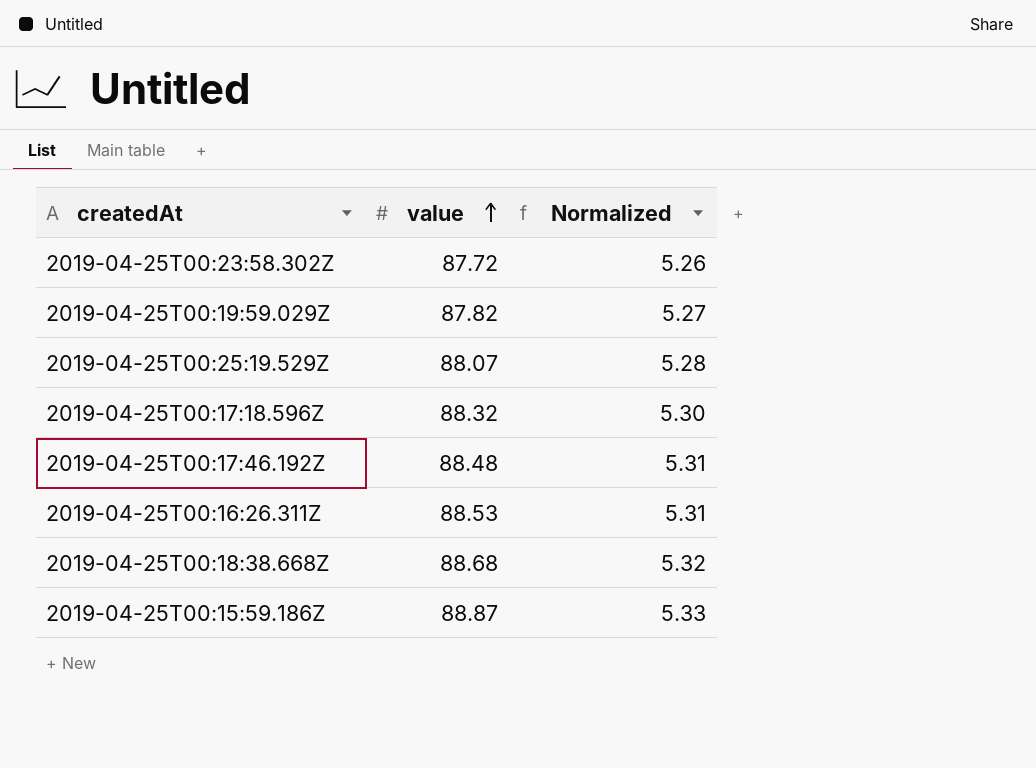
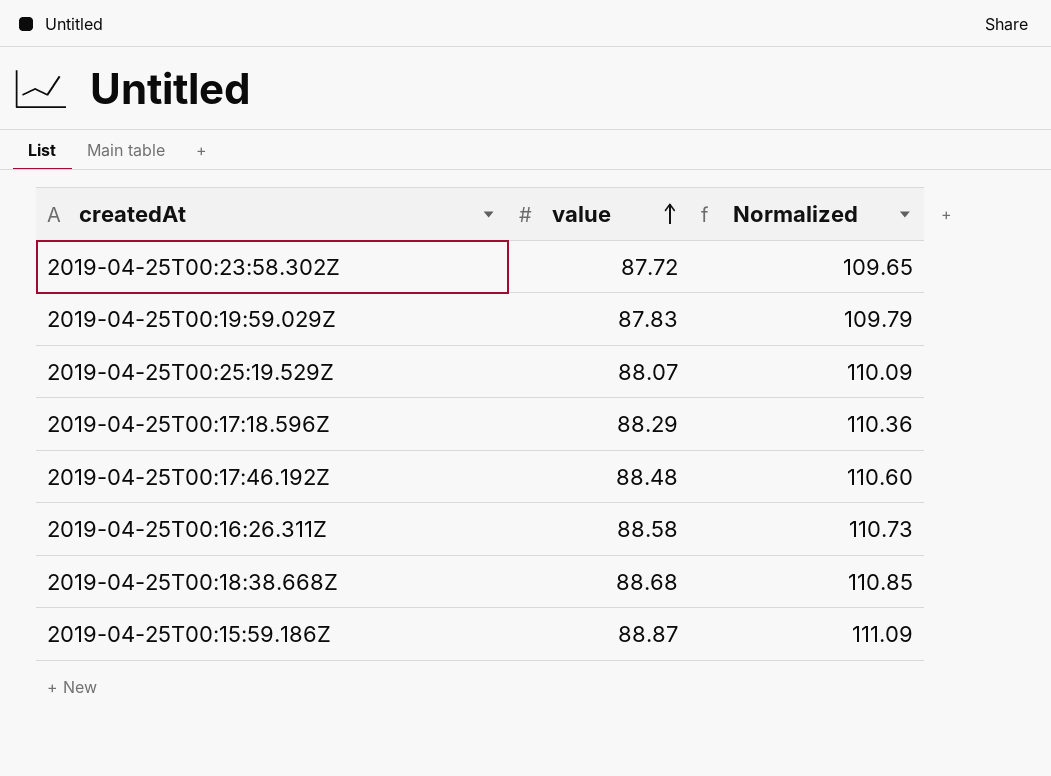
column Normalized | formula: [value] * 0.06 -> [value] * 1.25
2019-04-25T00:19:59.029Z | value: 87.82 -> 87.83
2019-04-25T00:17:18.596Z | value: 88.32 -> 88.29
2019-04-25T00:16:26.311Z | value: 88.53 -> 88.58

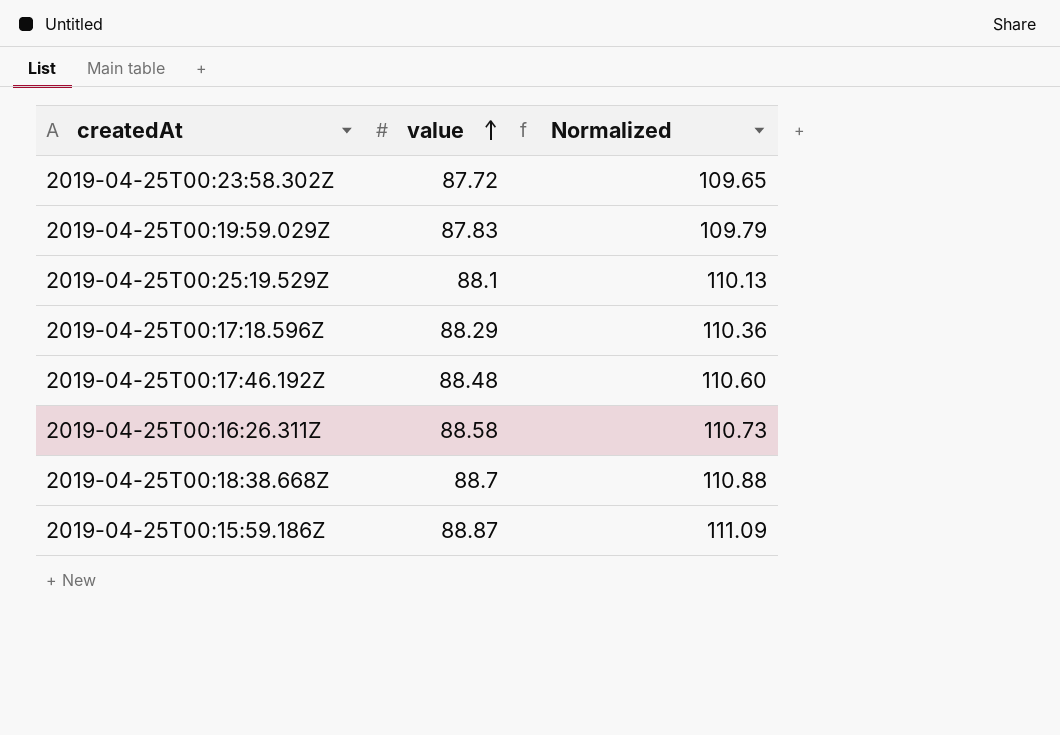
2019-04-25T00:25:19.529Z | value: 88.07 -> 88.1
2019-04-25T00:25:19.529Z | Normalized: 110.09 -> 110.13
2019-04-25T00:18:38.668Z | value: 88.68 -> 88.7
2019-04-25T00:18:38.668Z | Normalized: 110.85 -> 110.88

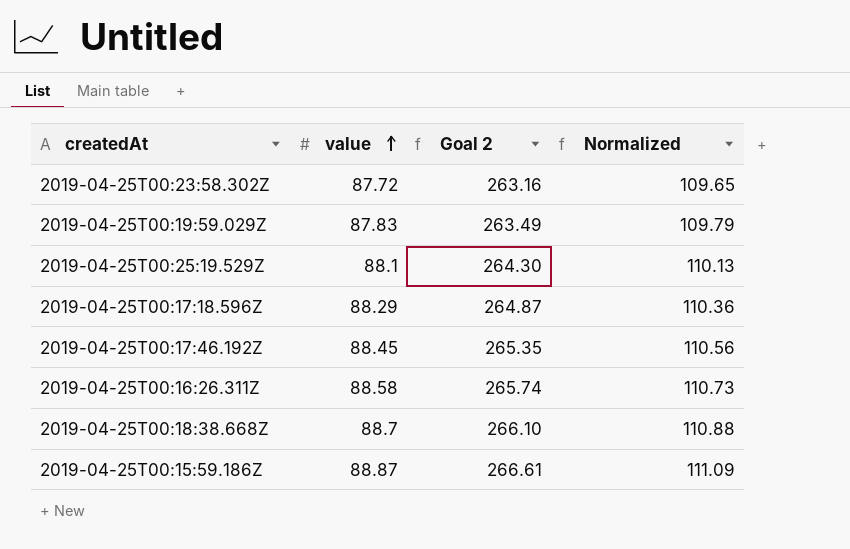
column Goal 2 | formula: none -> [value] * 3
2019-04-25T00:17:46.192Z | value: 88.48 -> 88.45
2019-04-25T00:17:46.192Z | Normalized: 110.60 -> 110.56

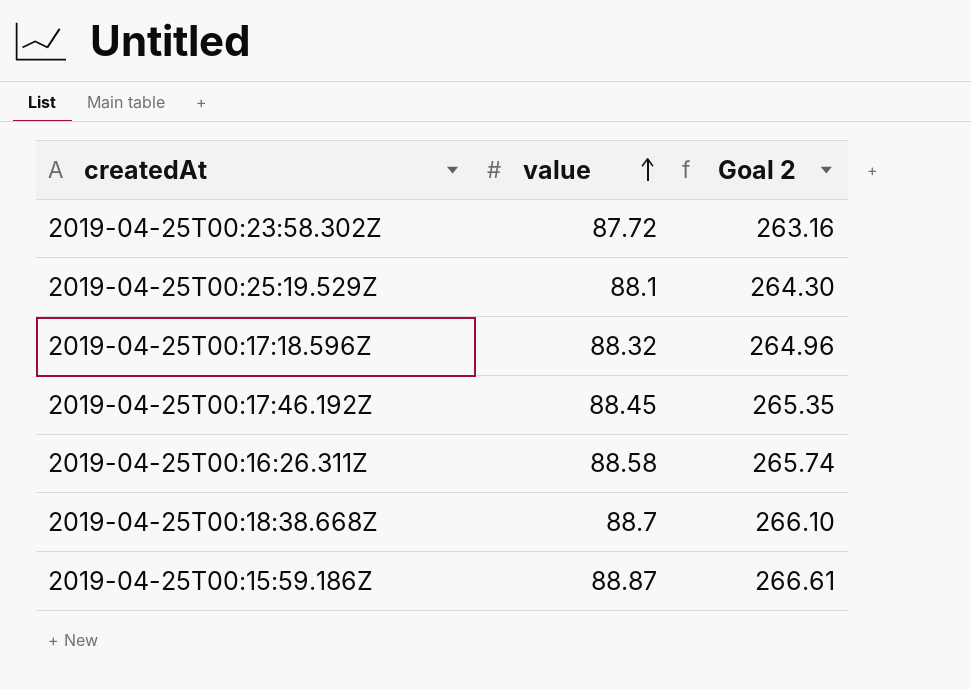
column Normalized | formula: [value] * 1.25 -> none
row 2019-04-25T00:19:59.029Z: 87.83 | 263.49 | 109.79 -> none
2019-04-25T00:17:18.596Z | value: 88.29 -> 88.32
2019-04-25T00:17:18.596Z | Goal 2: 264.87 -> 264.96

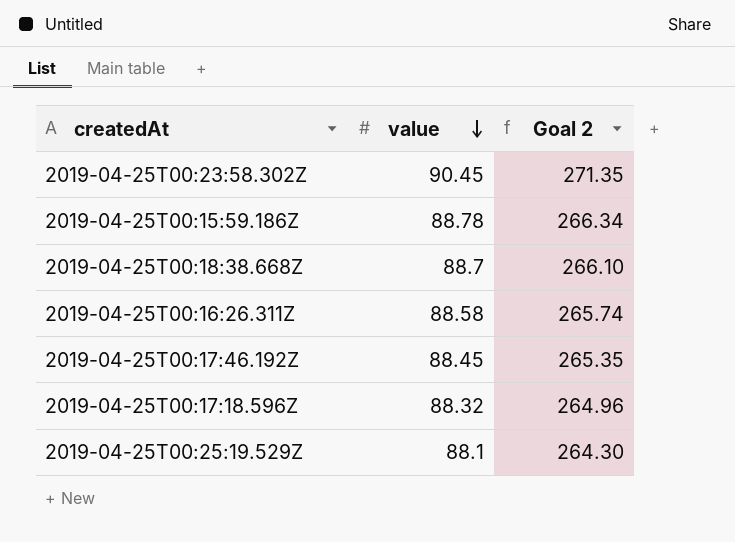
row order: value ascending -> value descending
2019-04-25T00:23:58.302Z | value: 87.72 -> 90.45
2019-04-25T00:23:58.302Z | Goal 2: 263.16 -> 271.35
2019-04-25T00:15:59.186Z | value: 88.87 -> 88.78
2019-04-25T00:15:59.186Z | Goal 2: 266.61 -> 266.34

